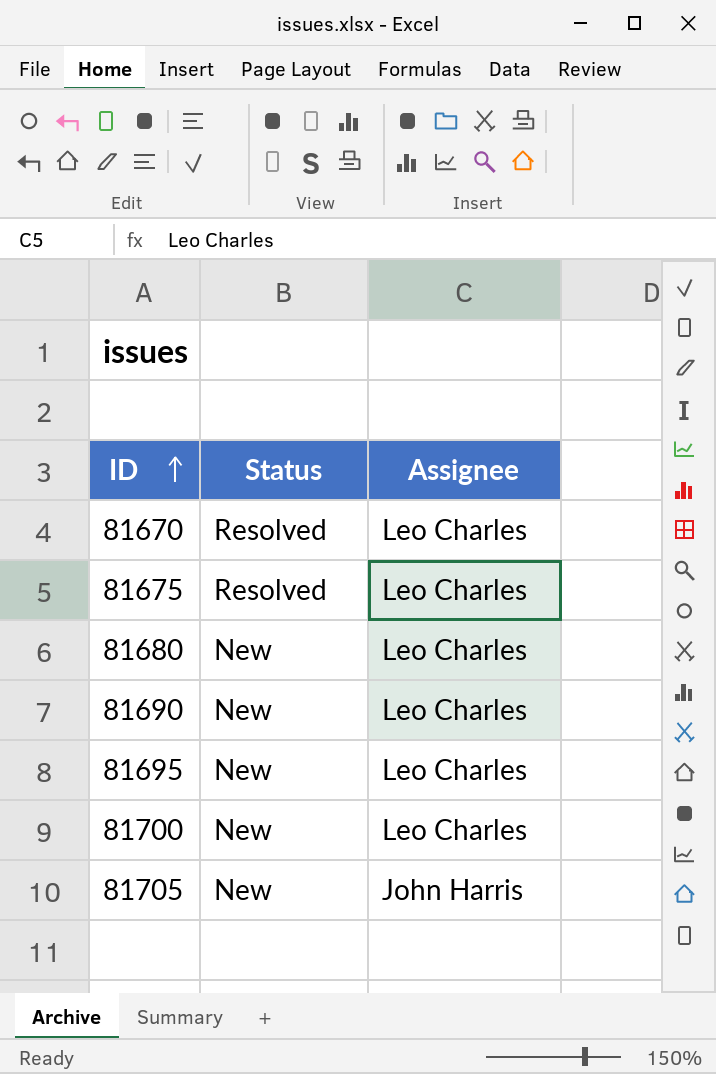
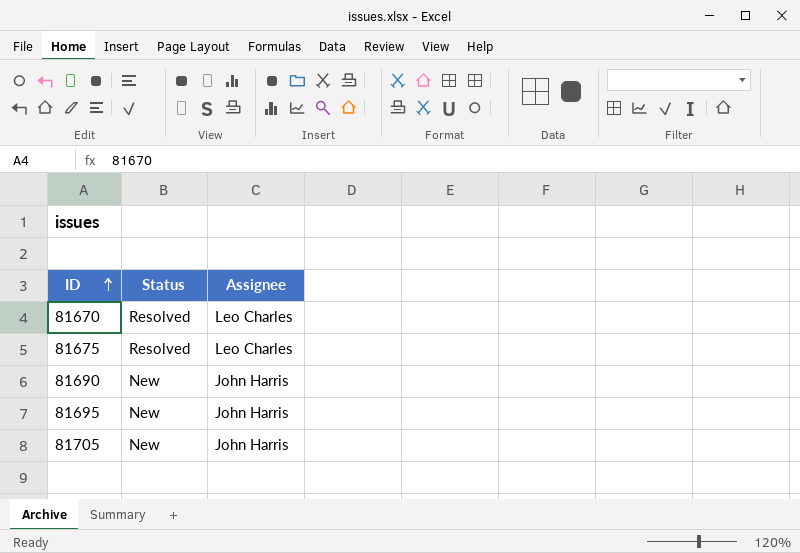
row 81680: New | Leo Charles -> none
row 81700: New | Leo Charles -> none
81690 | Assignee: Leo Charles -> John Harris
81695 | Assignee: Leo Charles -> John Harris

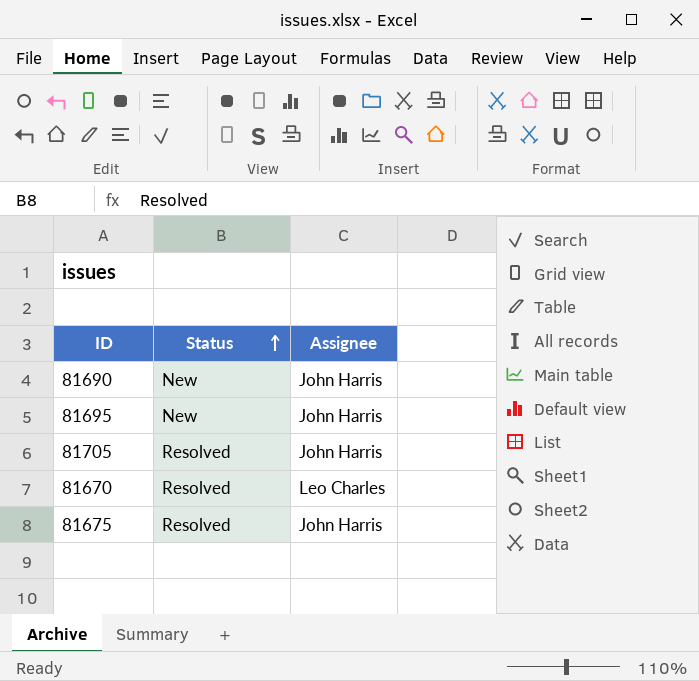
row order: ID ascending -> Status ascending
81705 | Status: New -> Resolved
81675 | Assignee: Leo Charles -> John Harris

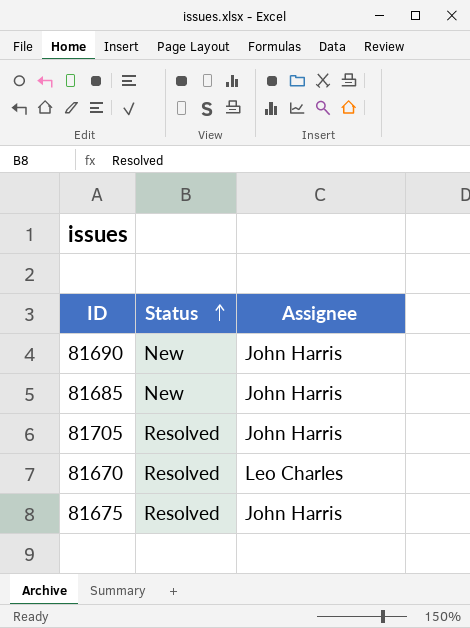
row 81695: New | John Harris -> none
row 81685: none -> New | John Harris

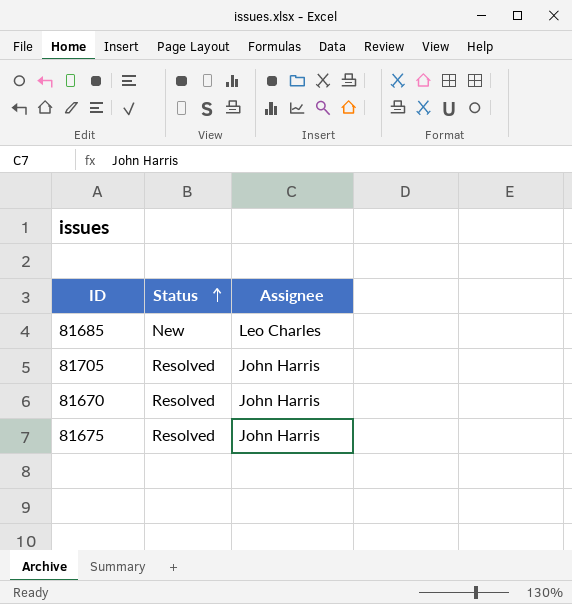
row 81690: New | John Harris -> none
81685 | Assignee: John Harris -> Leo Charles
81670 | Assignee: Leo Charles -> John Harris

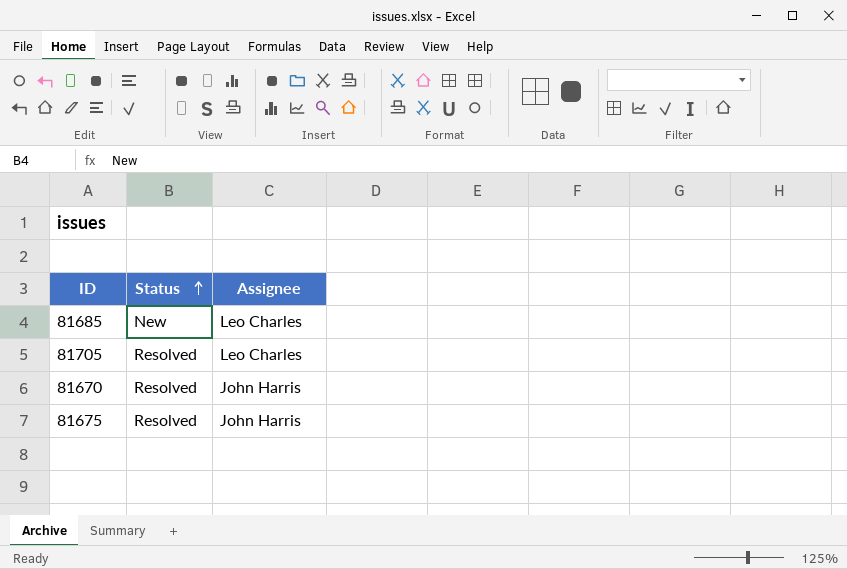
81705 | Assignee: John Harris -> Leo Charles

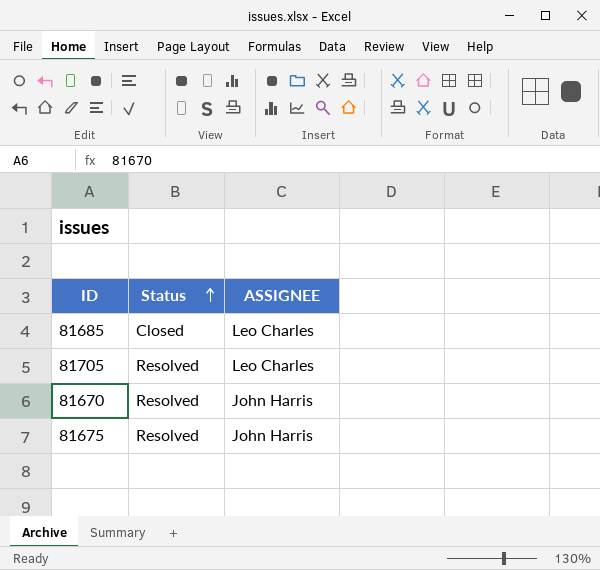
column name: Assignee -> ASSIGNEE
81685 | Status: New -> Closed

